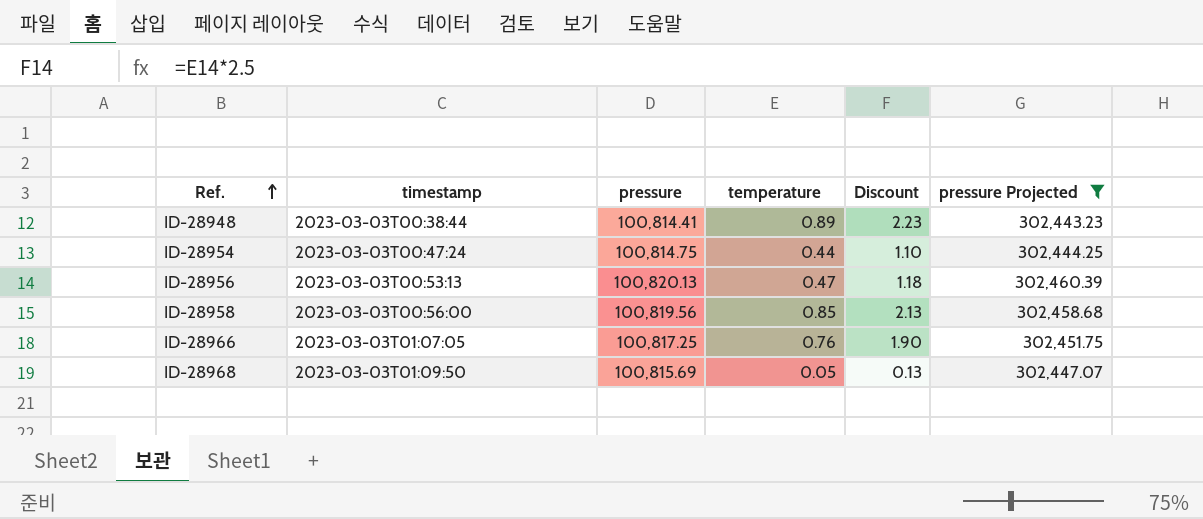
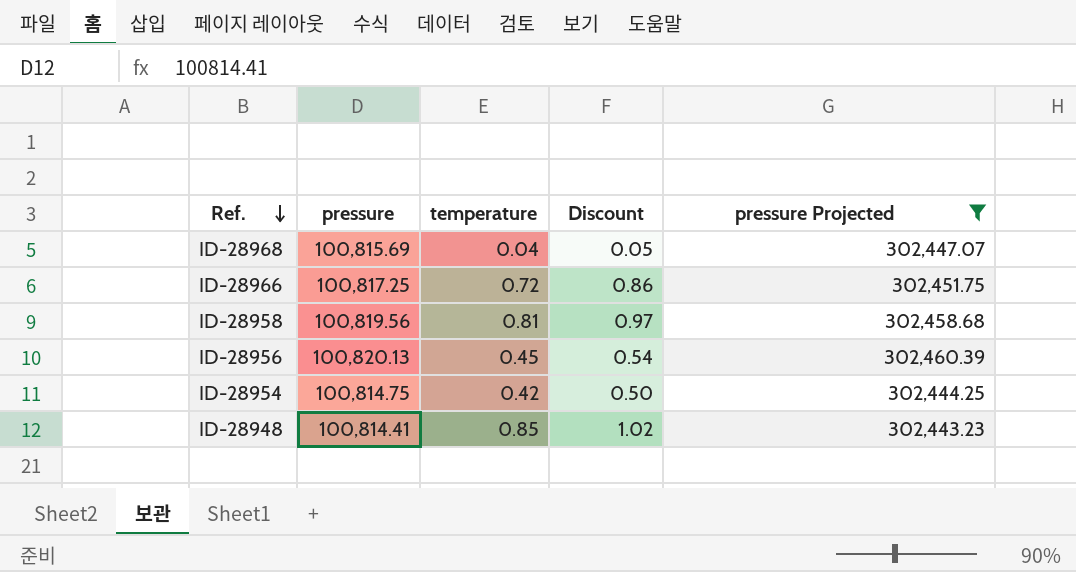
row order: Ref. ascending -> Ref. descending
column timestamp | position: 2 -> none
column Discount | formula: [temperature] * 2.5 -> [temperature] * 1.2
ID-28968 | temperature: 0.05 -> 0.04
ID-28966 | temperature: 0.76 -> 0.72
ID-28958 | temperature: 0.85 -> 0.81
ID-28956 | temperature: 0.47 -> 0.45
ID-28954 | temperature: 0.44 -> 0.42
ID-28948 | temperature: 0.89 -> 0.85

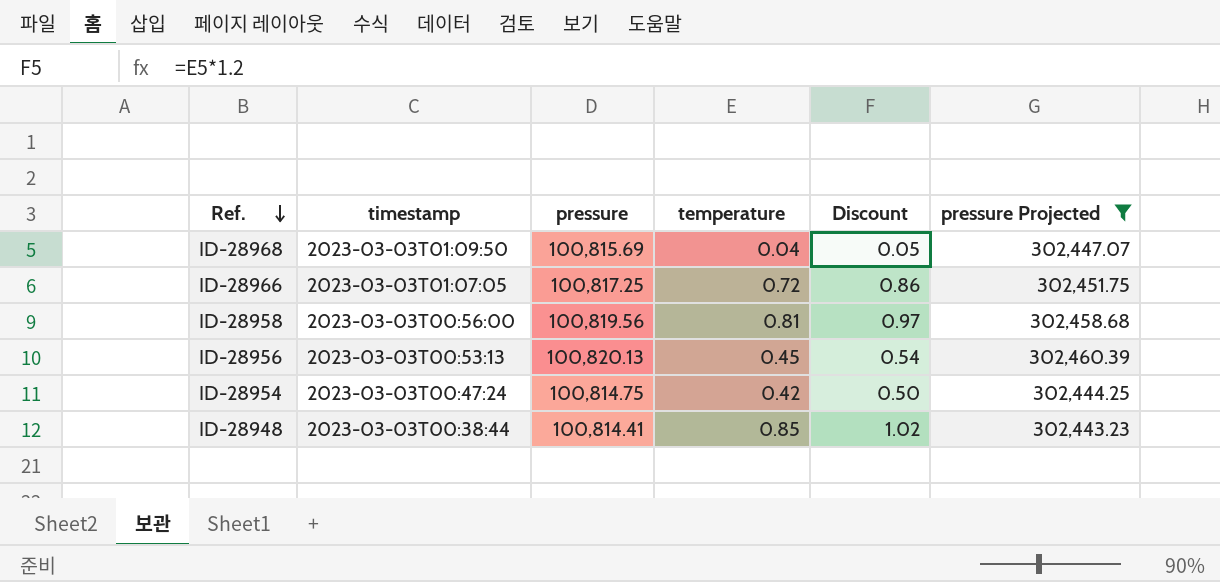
column timestamp | position: none -> 2

